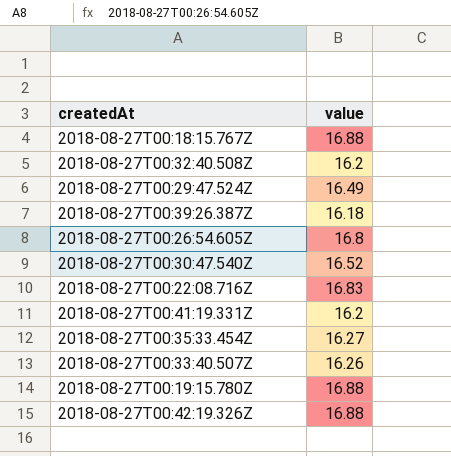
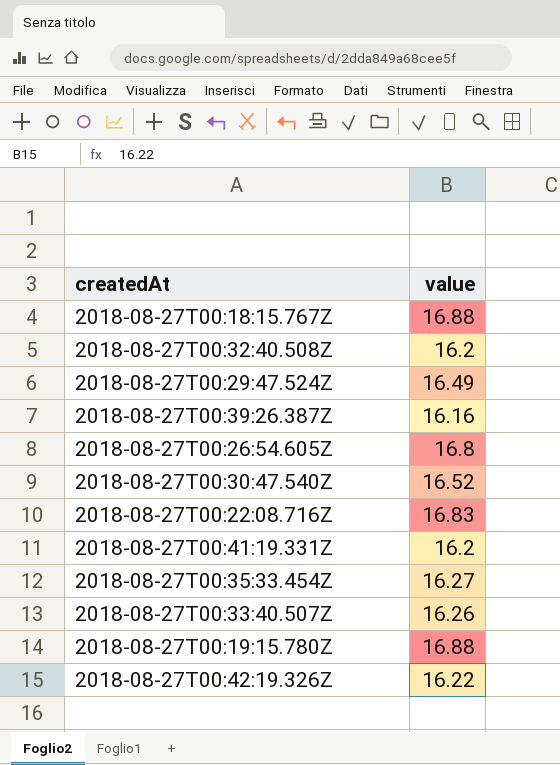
2018-08-27T00:39:26.387Z | value: 16.18 -> 16.16
2018-08-27T00:42:19.326Z | value: 16.88 -> 16.22

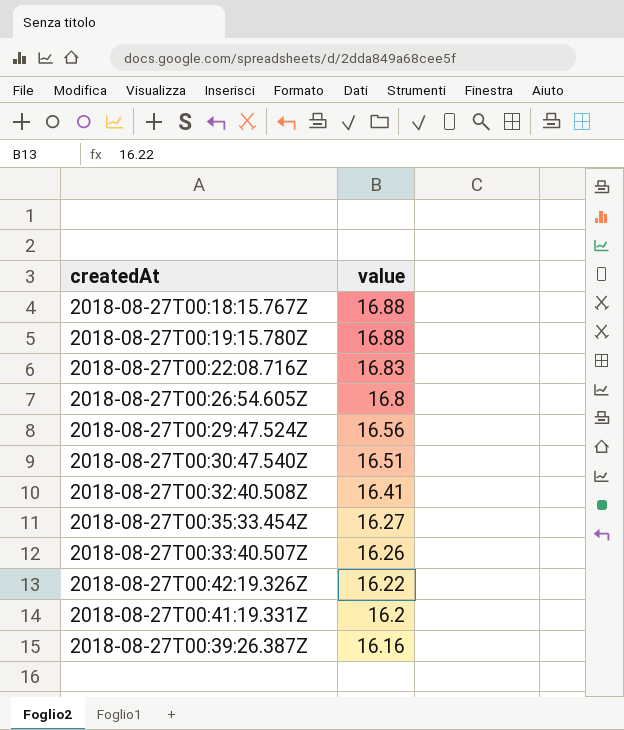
row order: none -> value descending
2018-08-27T00:29:47.524Z | value: 16.49 -> 16.56
2018-08-27T00:30:47.540Z | value: 16.52 -> 16.51
2018-08-27T00:32:40.508Z | value: 16.2 -> 16.41

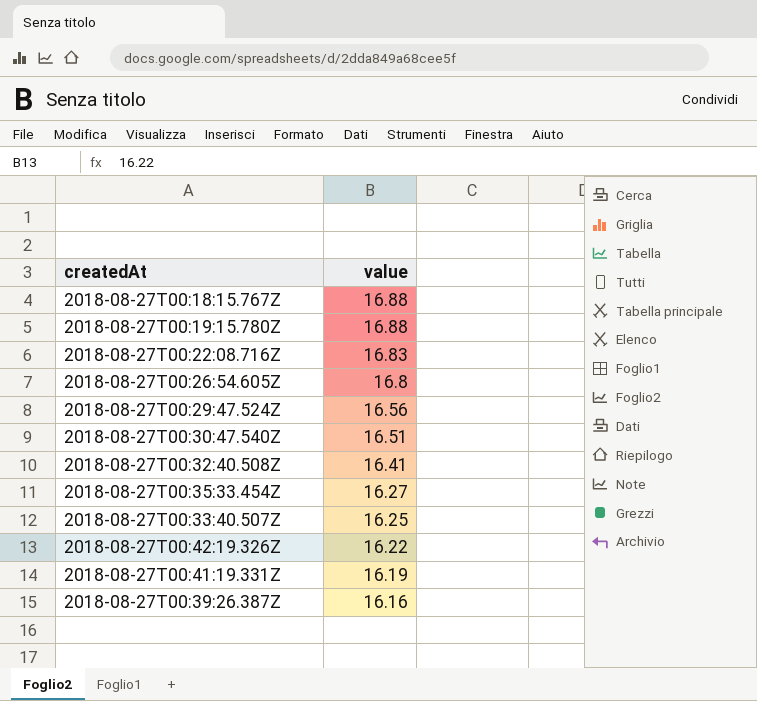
2018-08-27T00:33:40.507Z | value: 16.26 -> 16.25
2018-08-27T00:41:19.331Z | value: 16.2 -> 16.19

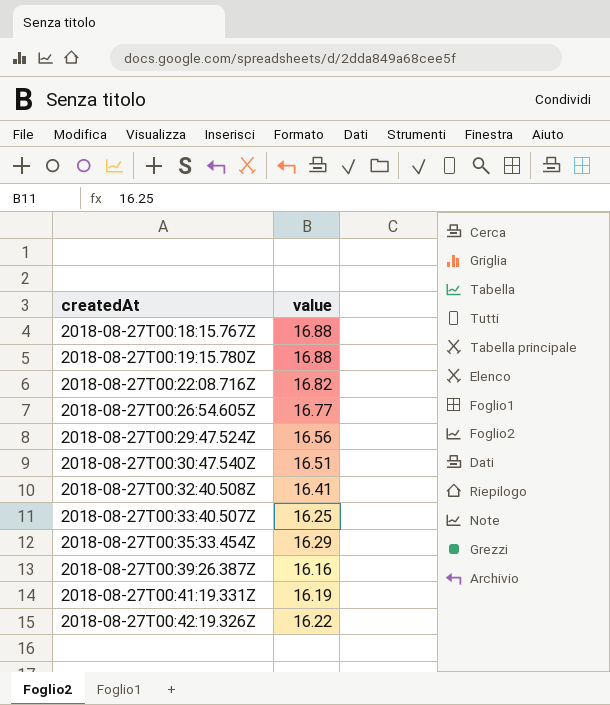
row order: value descending -> createdAt ascending
2018-08-27T00:22:08.716Z | value: 16.83 -> 16.82
2018-08-27T00:26:54.605Z | value: 16.8 -> 16.77
2018-08-27T00:35:33.454Z | value: 16.27 -> 16.29

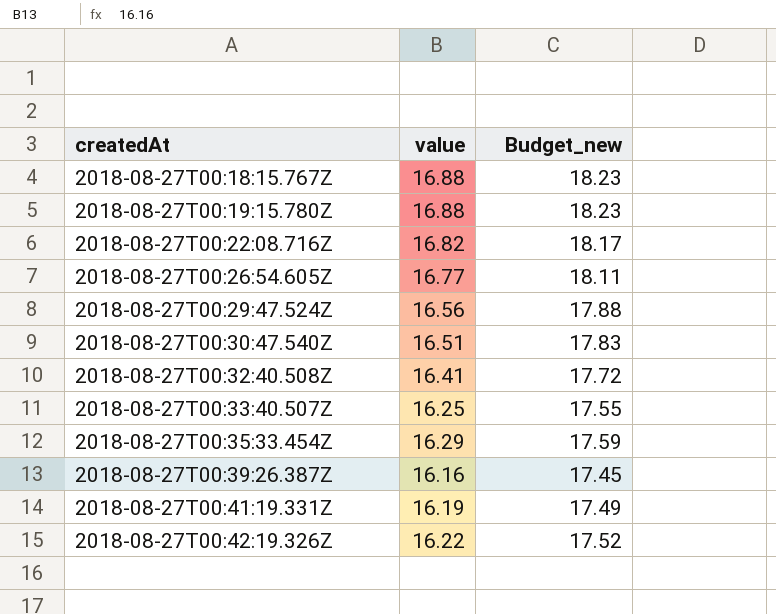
column Budget_new | formula: none -> [value] * 1.08

